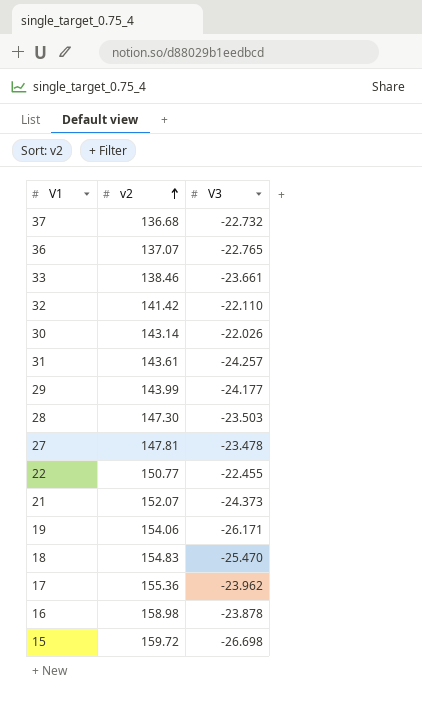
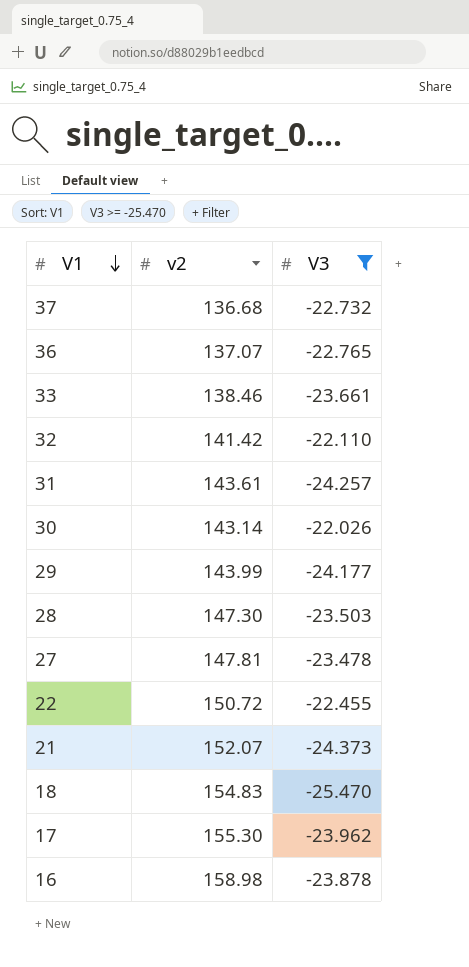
filter: none -> V3 >= -25.470
row order: v2 ascending -> V1 descending
22 | v2: 150.77 -> 150.72
17 | v2: 155.36 -> 155.30

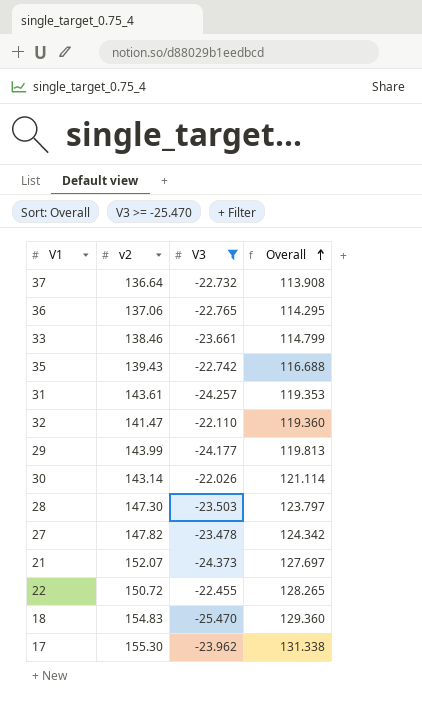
row order: V1 descending -> Overall ascending
column Overall | formula: none -> [v2] + [V3]
row 16: 158.98 | -23.878 -> none
37 | v2: 136.68 -> 136.64
36 | v2: 137.07 -> 137.06
row 35: none -> 139.43 | -22.742 | 116.688
32 | v2: 141.42 -> 141.47
27 | v2: 147.81 -> 147.82

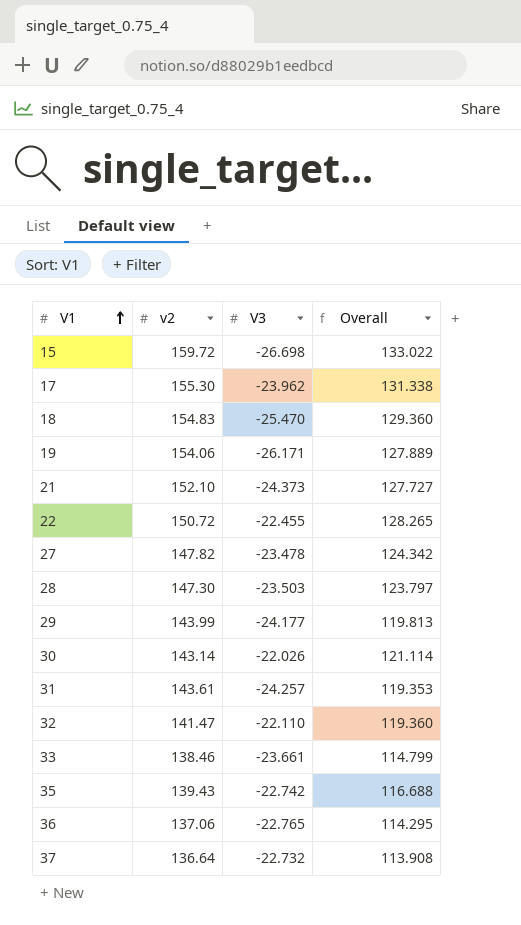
filter: V3 >= -25.470 -> none
row order: Overall ascending -> V1 ascending
21 | v2: 152.07 -> 152.10
21 | Overall: 127.697 -> 127.727

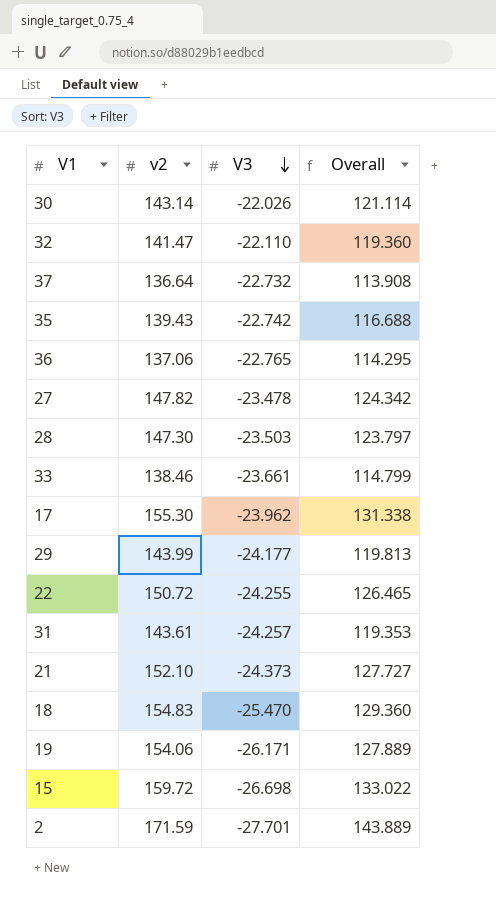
row order: V1 ascending -> V3 descending
22 | V3: -22.455 -> -24.255
22 | Overall: 128.265 -> 126.465
row 2: none -> 171.59 | -27.701 | 143.889

